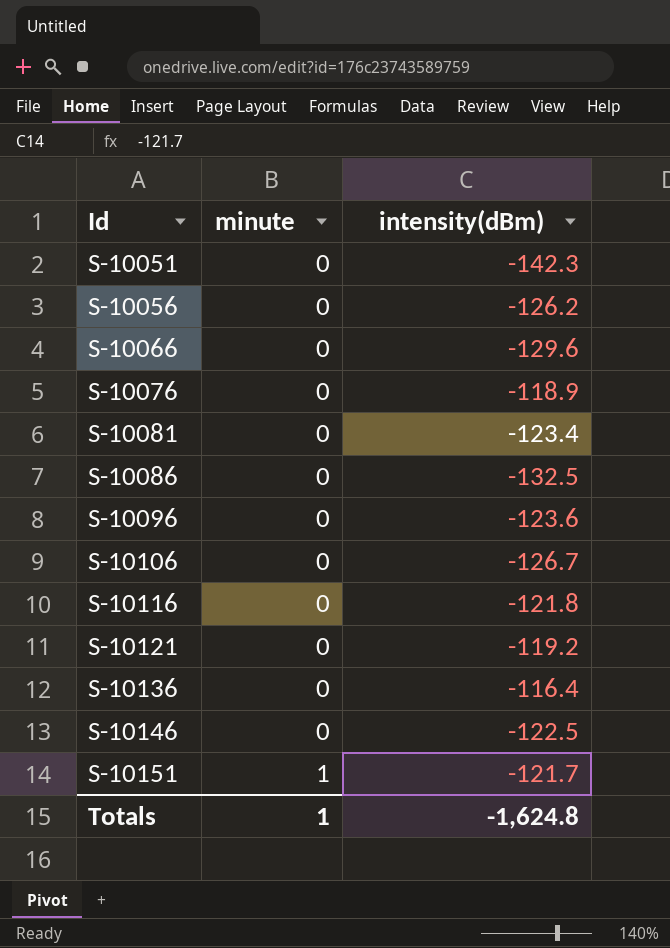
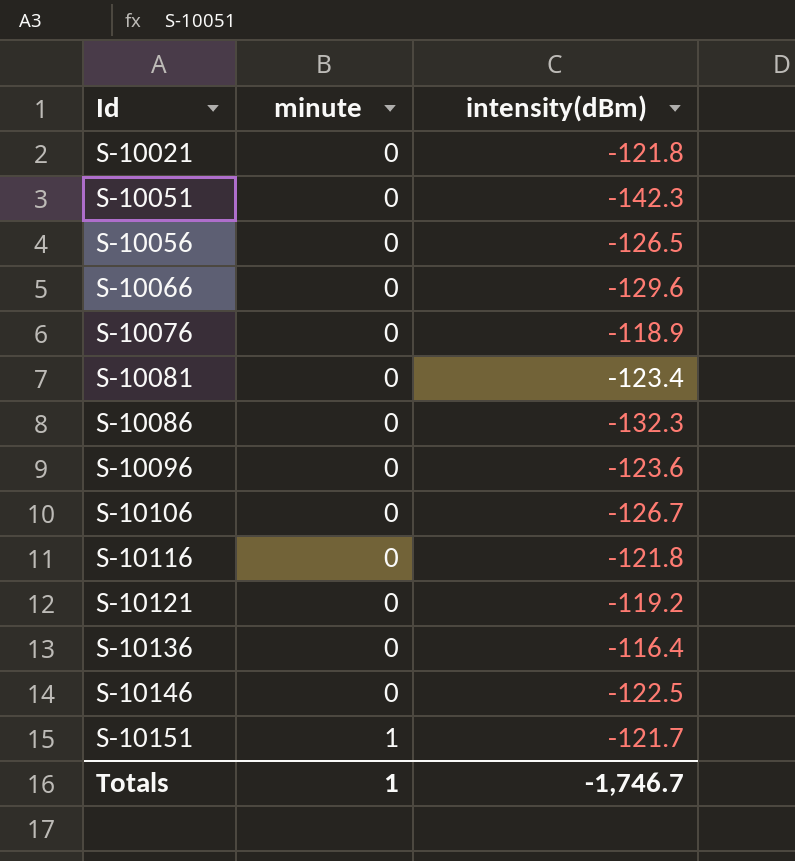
row S-10021: none -> 0 | -121.8
S-10056 | intensity(dBm): -126.2 -> -126.5
S-10086 | intensity(dBm): -132.5 -> -132.3
Totals | intensity(dBm): -1,624.8 -> -1,746.7

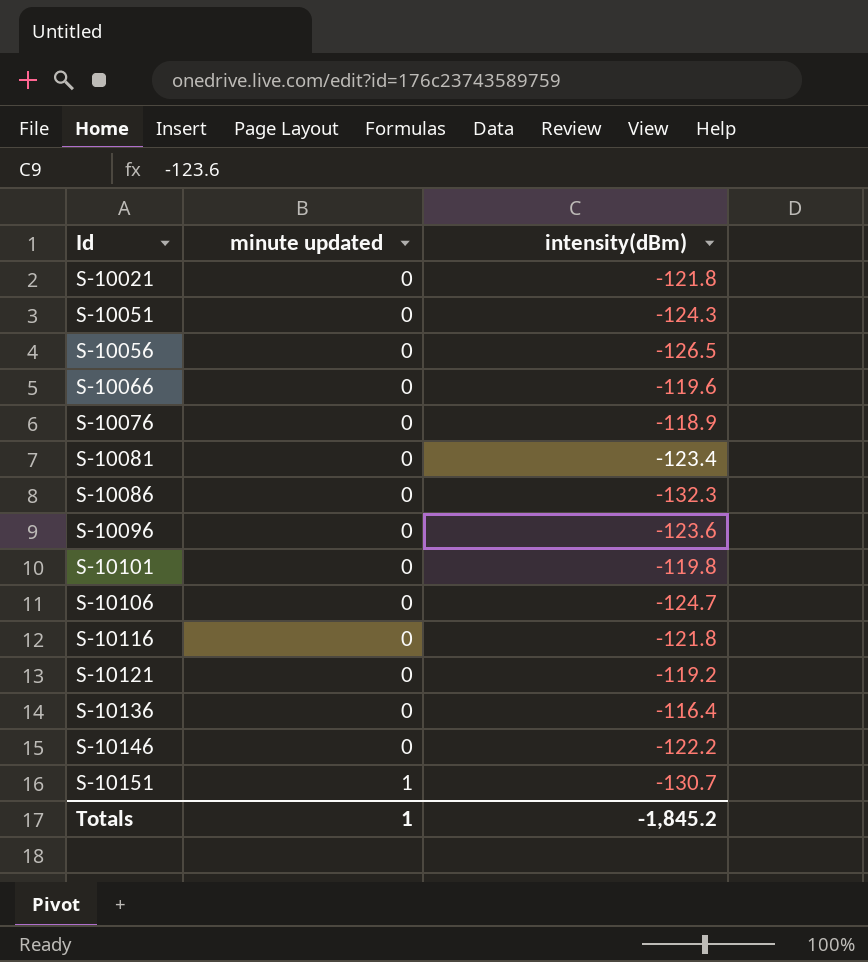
column name: minute -> minute updated
S-10051 | intensity(dBm): -142.3 -> -124.3
S-10066 | intensity(dBm): -129.6 -> -119.6
row S-10101: none -> 0 | -119.8
S-10106 | intensity(dBm): -126.7 -> -124.7
S-10146 | intensity(dBm): -122.5 -> -122.2
S-10151 | intensity(dBm): -121.7 -> -130.7
Totals | intensity(dBm): -1,746.7 -> -1,845.2

